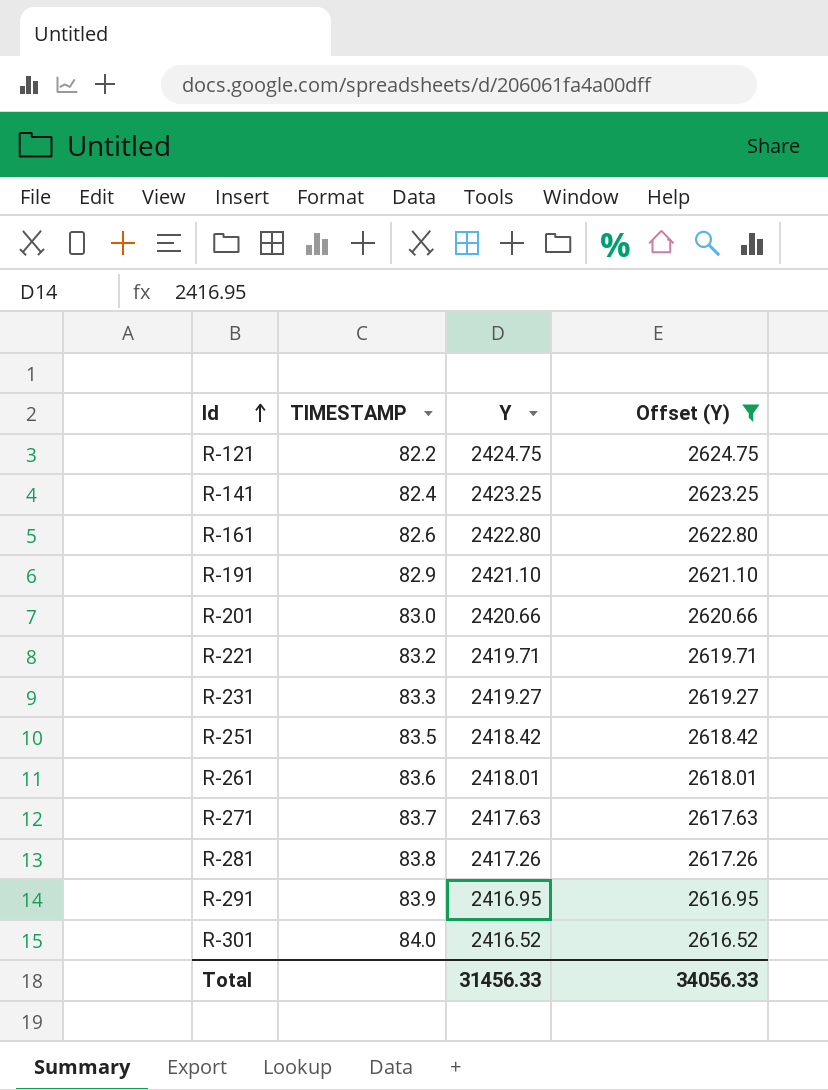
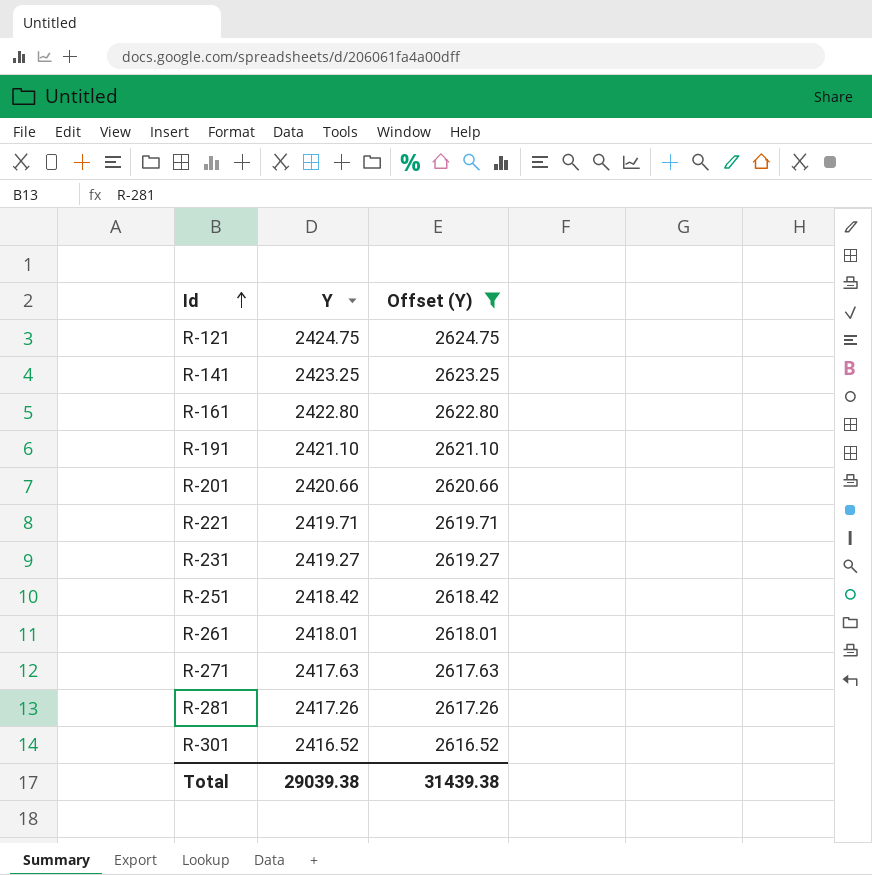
column TIMESTAMP | position: 2 -> none
row R-291: 83.9 | 2416.95 | 2616.95 -> none
Total | Y: 31456.33 -> 29039.38
Total | Offset (Y): 34056.33 -> 31439.38

